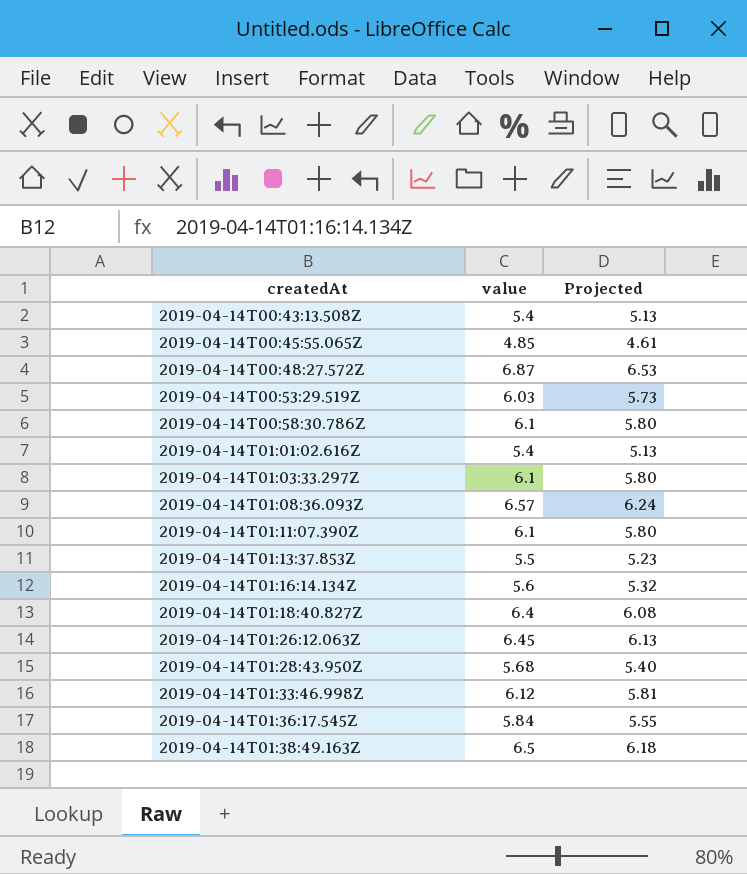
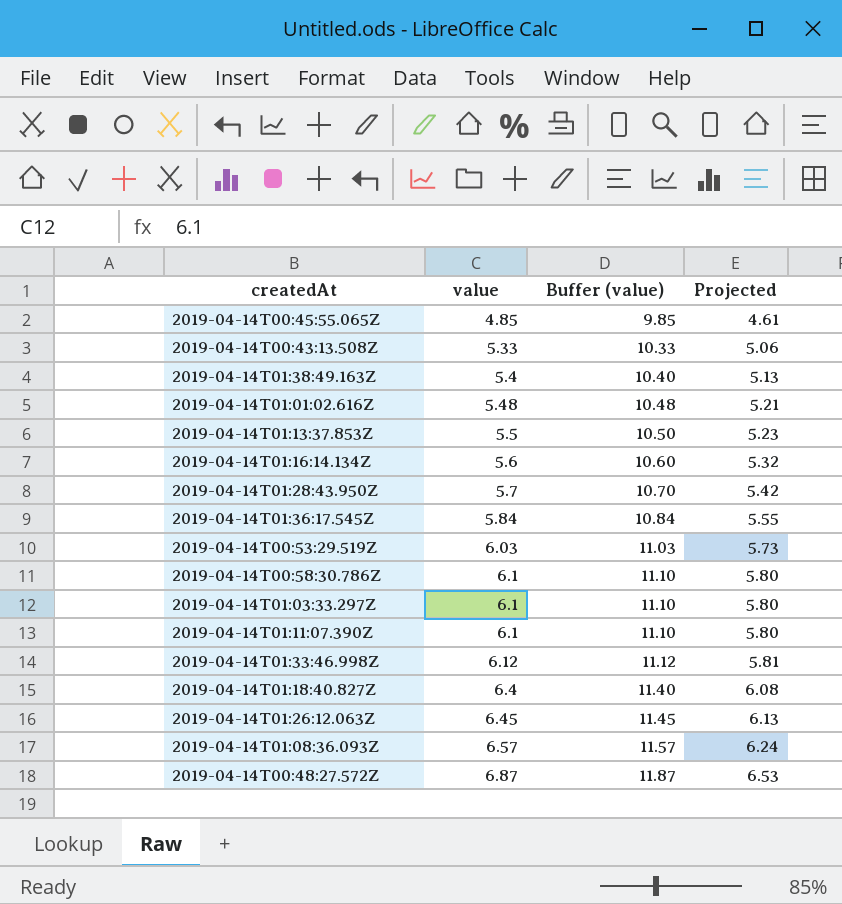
row order: createdAt ascending -> value ascending
column Buffer (value) | formula: none -> [value] + 5
2019-04-14T00:43:13.508Z | value: 5.4 -> 5.33
2019-04-14T00:43:13.508Z | Projected: 5.13 -> 5.06
2019-04-14T01:38:49.163Z | value: 6.5 -> 5.4
2019-04-14T01:38:49.163Z | Projected: 6.18 -> 5.13
2019-04-14T01:01:02.616Z | value: 5.4 -> 5.48
2019-04-14T01:01:02.616Z | Projected: 5.13 -> 5.21
2019-04-14T01:28:43.950Z | value: 5.68 -> 5.7
2019-04-14T01:28:43.950Z | Projected: 5.40 -> 5.42

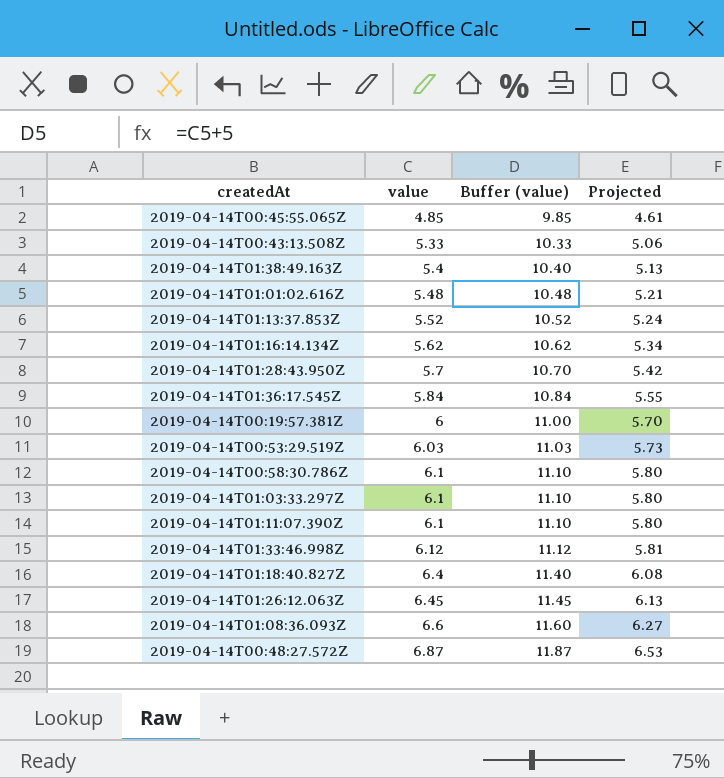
2019-04-14T01:13:37.853Z | value: 5.5 -> 5.52
2019-04-14T01:13:37.853Z | Buffer (value): 10.50 -> 10.52
2019-04-14T01:13:37.853Z | Projected: 5.23 -> 5.24
2019-04-14T01:16:14.134Z | value: 5.6 -> 5.62
2019-04-14T01:16:14.134Z | Buffer (value): 10.60 -> 10.62
2019-04-14T01:16:14.134Z | Projected: 5.32 -> 5.34
row 2019-04-14T00:19:57.381Z: none -> 6 | 11.00 | 5.70
2019-04-14T01:08:36.093Z | value: 6.57 -> 6.6
2019-04-14T01:08:36.093Z | Buffer (value): 11.57 -> 11.60
2019-04-14T01:08:36.093Z | Projected: 6.24 -> 6.27

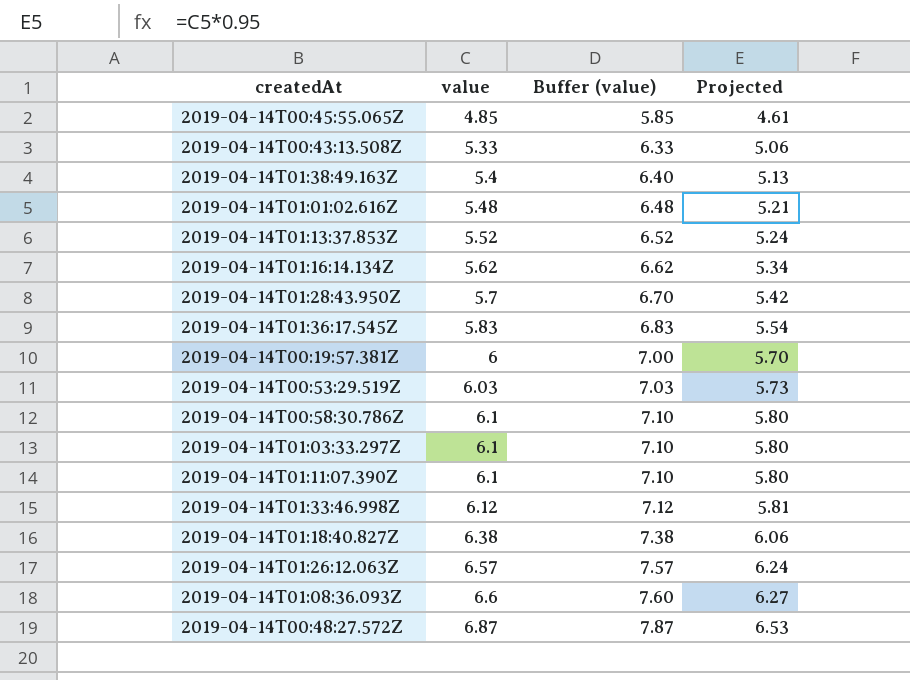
column Buffer (value) | formula: [value] + 5 -> [value] + 1
2019-04-14T01:36:17.545Z | value: 5.84 -> 5.83
2019-04-14T01:36:17.545Z | Projected: 5.55 -> 5.54
2019-04-14T01:18:40.827Z | value: 6.4 -> 6.38
2019-04-14T01:18:40.827Z | Projected: 6.08 -> 6.06
2019-04-14T01:26:12.063Z | value: 6.45 -> 6.57
2019-04-14T01:26:12.063Z | Projected: 6.13 -> 6.24

